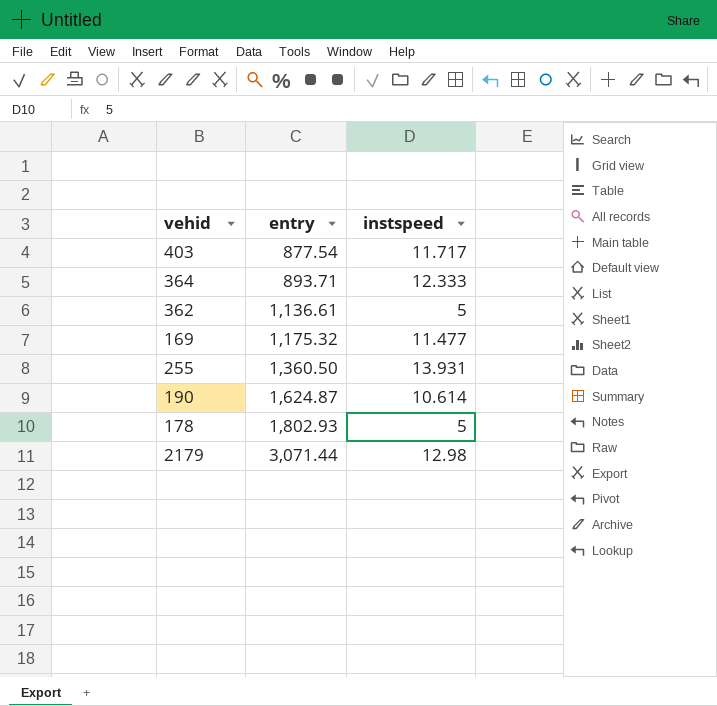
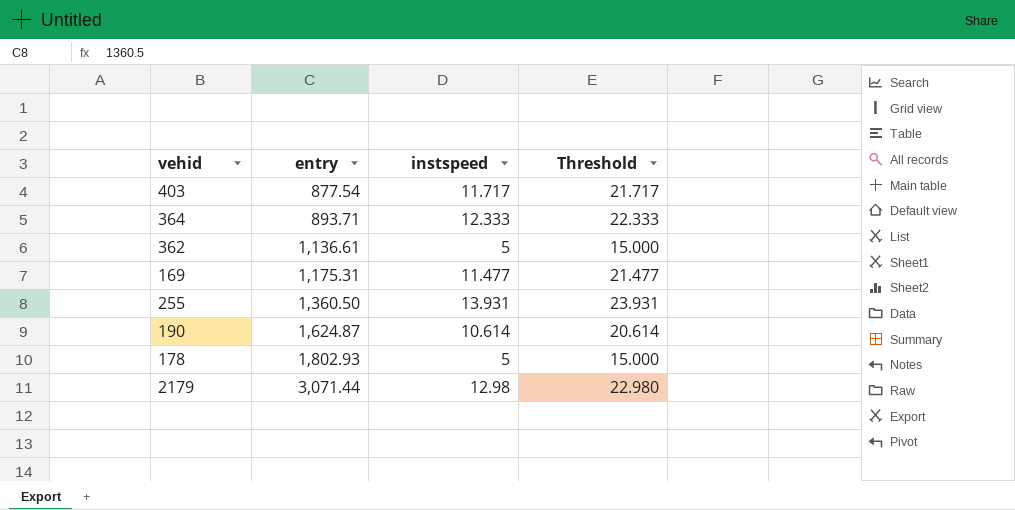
column Threshold | formula: none -> [instspeed] + 10
169 | entry: 1,175.32 -> 1,175.31

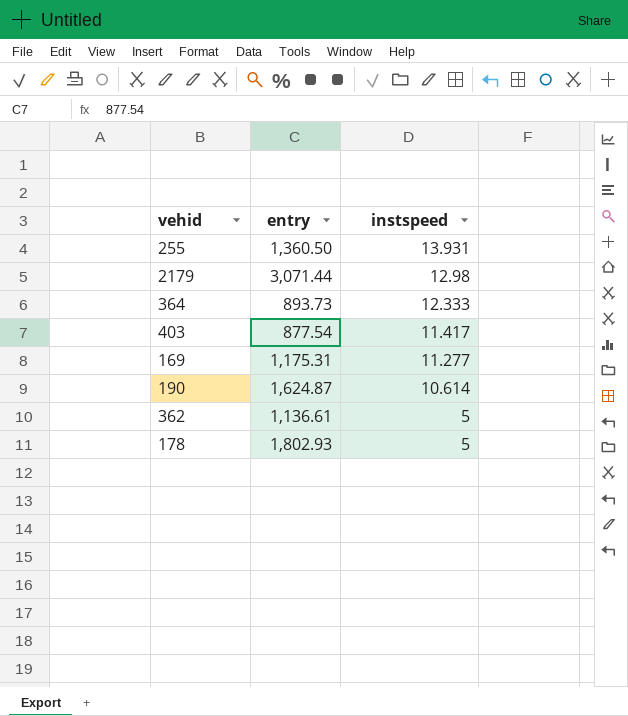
row order: entry ascending -> instspeed descending
column Threshold | formula: [instspeed] + 10 -> none
364 | entry: 893.71 -> 893.73
403 | instspeed: 11.717 -> 11.417
169 | instspeed: 11.477 -> 11.277

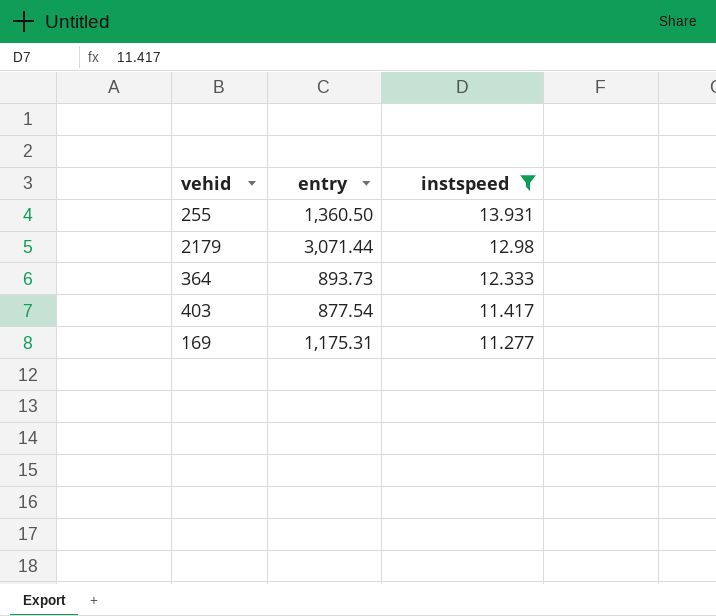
filter: none -> instspeed >= 11.277

